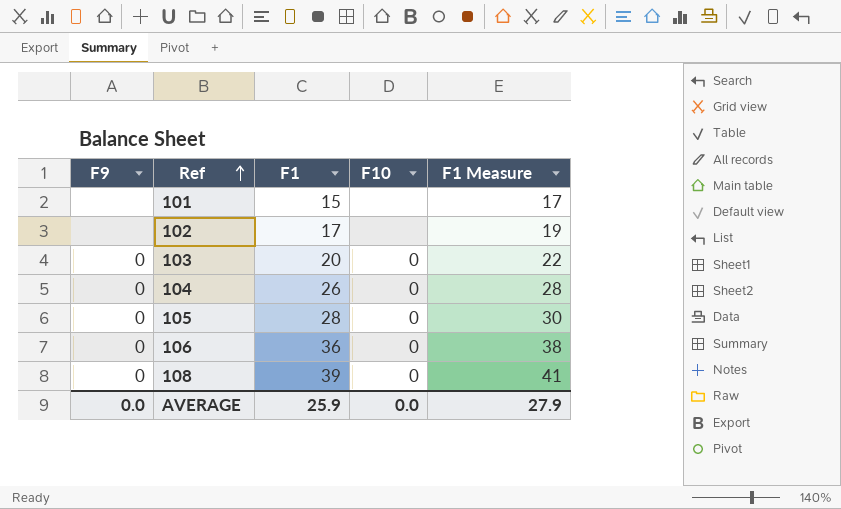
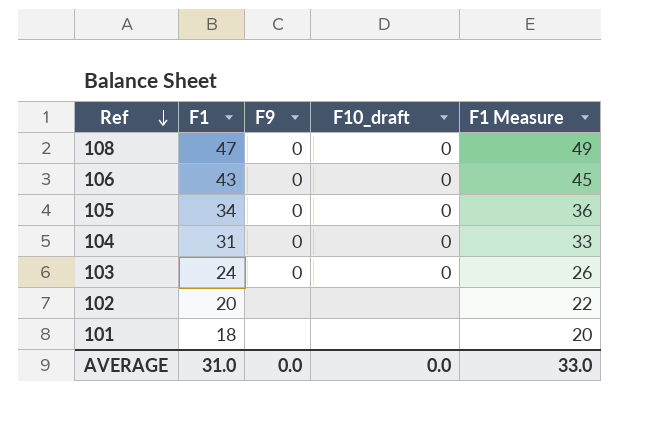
row order: Ref ascending -> Ref descending
column F9 | position: 1 -> 3
column name: F10 -> F10_draft
108 | F1: 39 -> 47
108 | F1 Measure: 41 -> 49
106 | F1: 36 -> 43
106 | F1 Measure: 38 -> 45
105 | F1: 28 -> 34
105 | F1 Measure: 30 -> 36
104 | F1: 26 -> 31
104 | F1 Measure: 28 -> 33
103 | F1: 20 -> 24
103 | F1 Measure: 22 -> 26
102 | F1: 17 -> 20
102 | F1 Measure: 19 -> 22
101 | F1: 15 -> 18
101 | F1 Measure: 17 -> 20
AVERAGE | F1: 25.9 -> 31.0
AVERAGE | F1 Measure: 27.9 -> 33.0

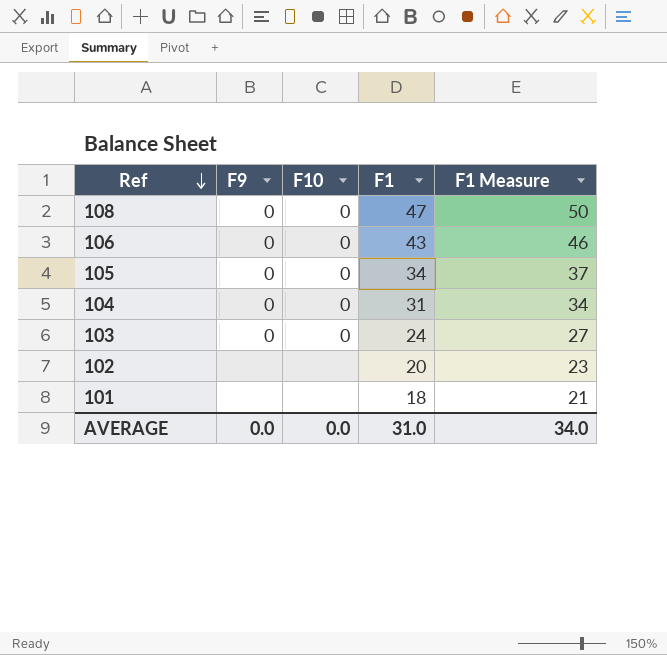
column name: F10_draft -> F10
column F1 | position: 2 -> 4
column F1 Measure | formula: [F1] + 2 -> [F1] + 3
AVERAGE | F1 Measure: 33.0 -> 34.0

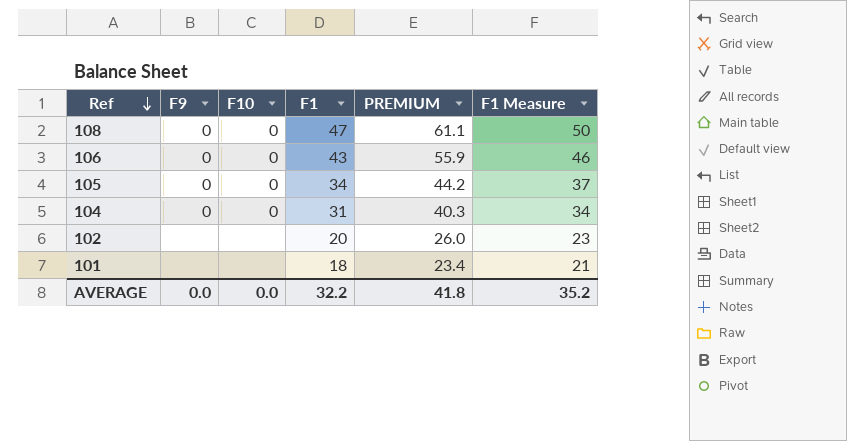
column PREMIUM | formula: none -> [F1] * 1.3
row 103: 0 | 0 | 24 | 27 -> none
AVERAGE | F1: 31.0 -> 32.2
AVERAGE | F1 Measure: 34.0 -> 35.2

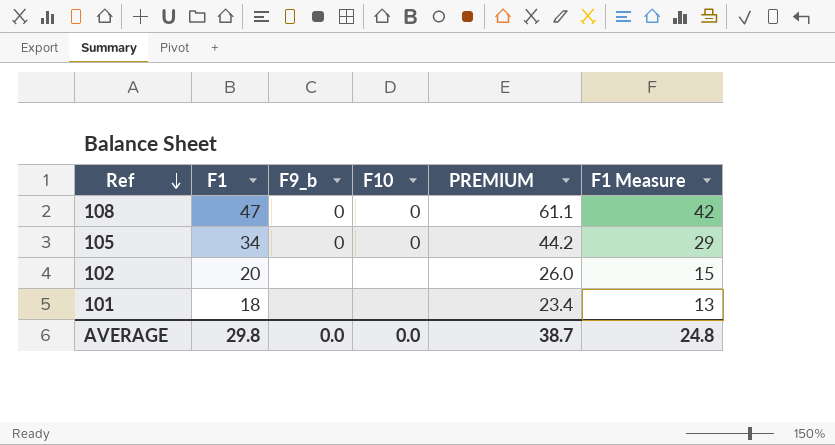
column F1 | position: 4 -> 2
column name: F9 -> F9_b
column F1 Measure | formula: [F1] + 3 -> [F1] - 5
row 106: 0 | 0 | 43 | 55.9 | 46 -> none
row 104: 0 | 0 | 31 | 40.3 | 34 -> none
AVERAGE | F1: 32.2 -> 29.8
AVERAGE | PREMIUM: 41.8 -> 38.7
AVERAGE | F1 Measure: 35.2 -> 24.8

